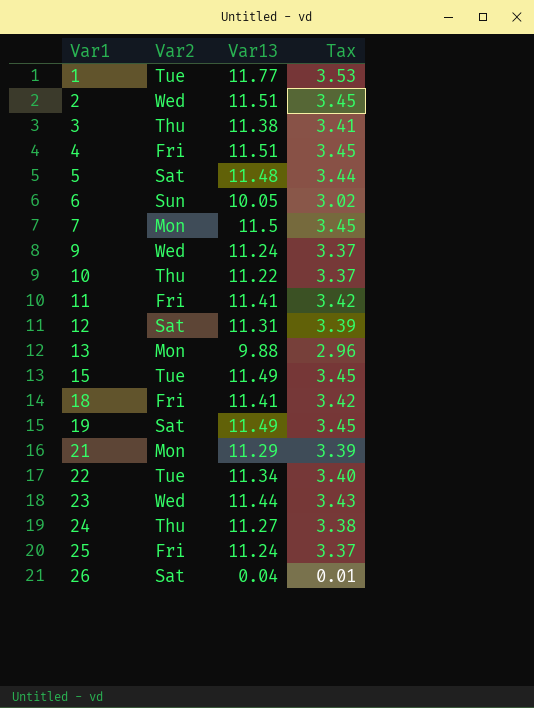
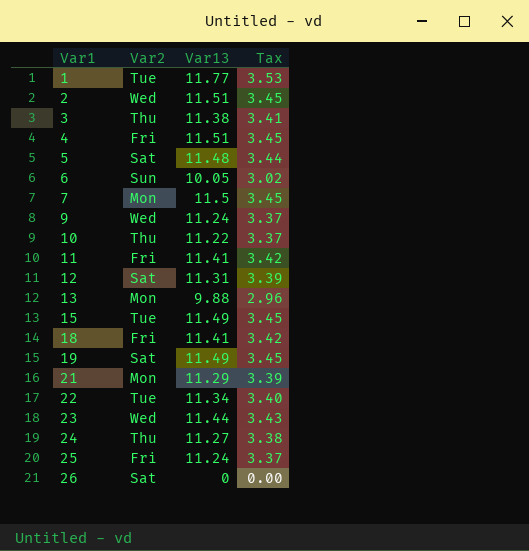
26 | Var13: 0.04 -> 0
26 | Tax: 0.01 -> 0.00

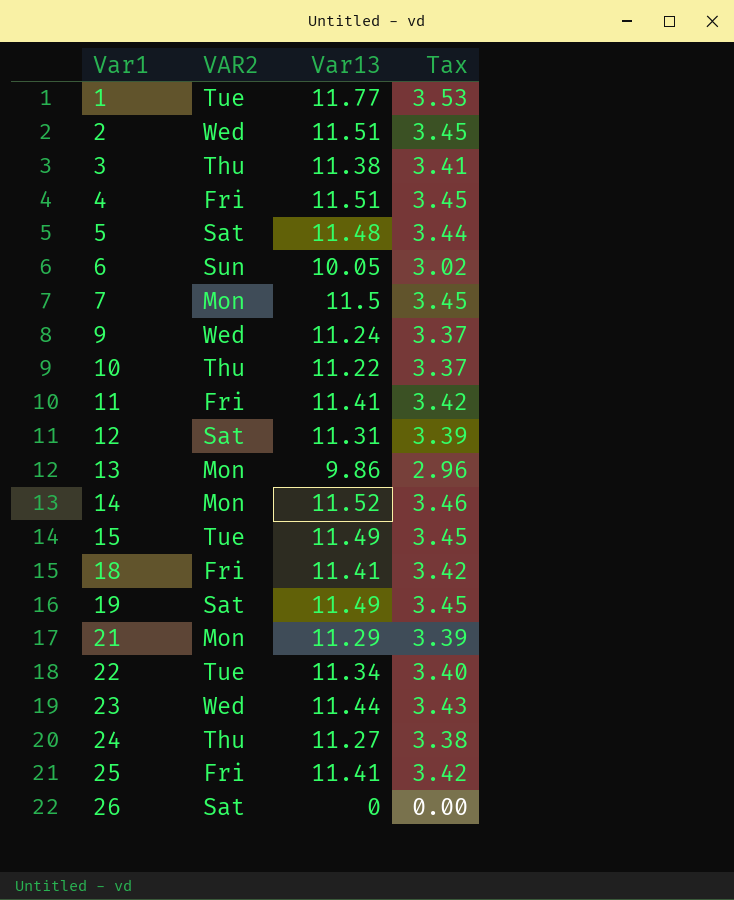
column name: Var2 -> VAR2
13 | Var13: 9.88 -> 9.86
row 14: none -> Mon | 11.52 | 3.46
25 | Var13: 11.24 -> 11.41
25 | Tax: 3.37 -> 3.42

